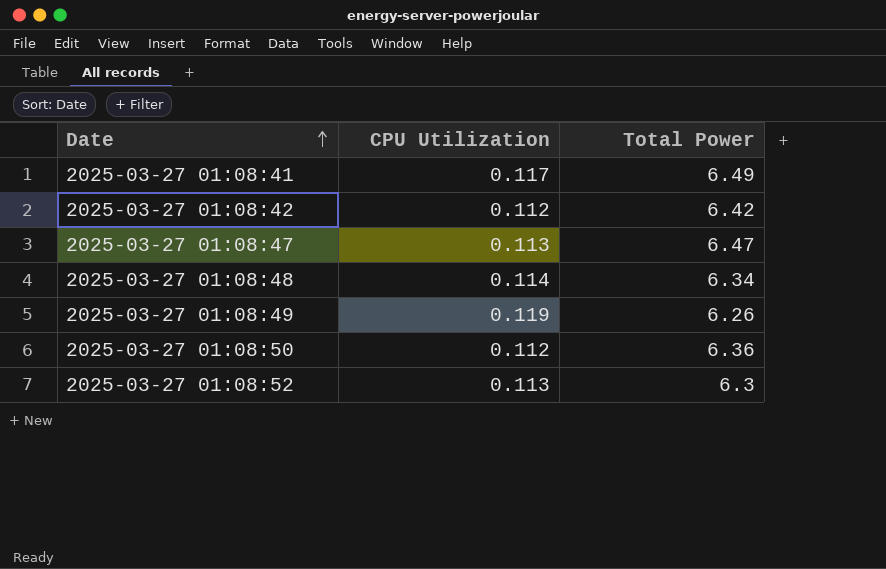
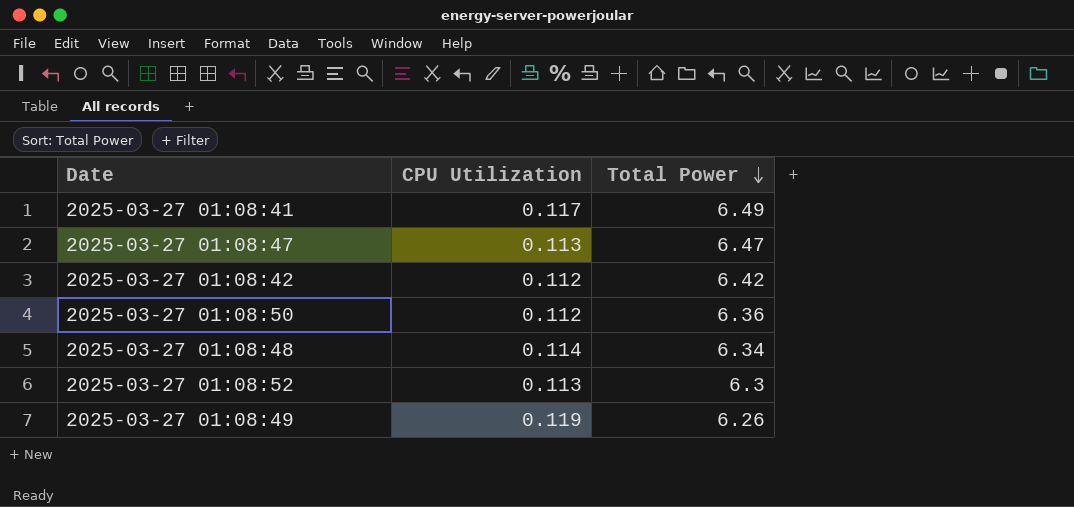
row order: Date ascending -> Total Power descending

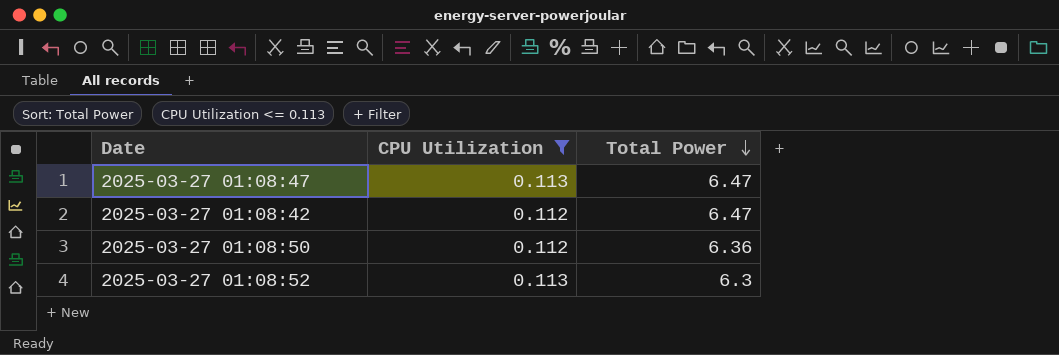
filter: none -> CPU Utilization <= 0.113
2025-03-27 01:08:42 | Total Power: 6.42 -> 6.47

